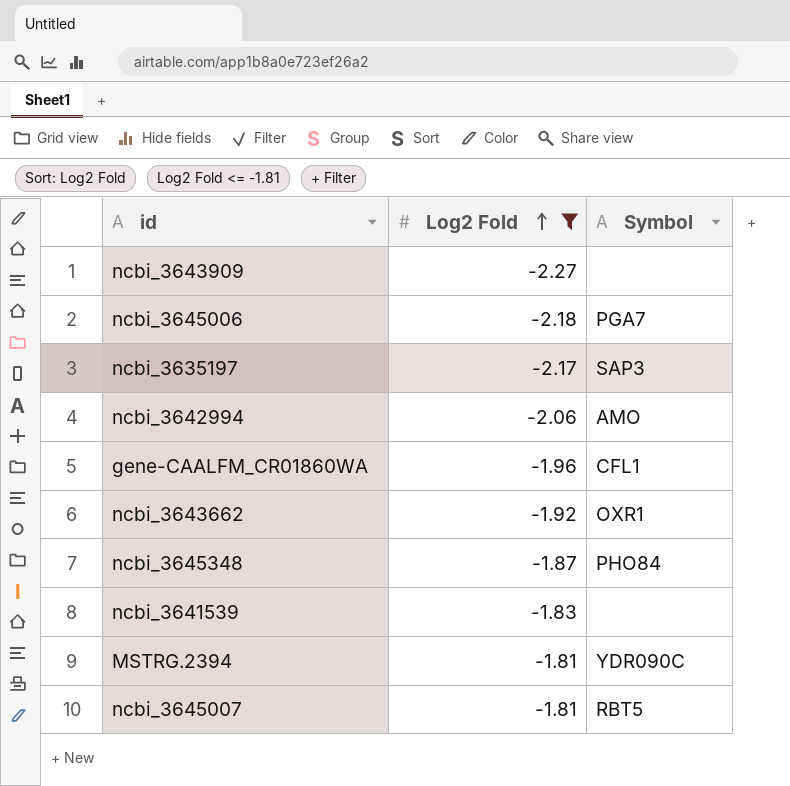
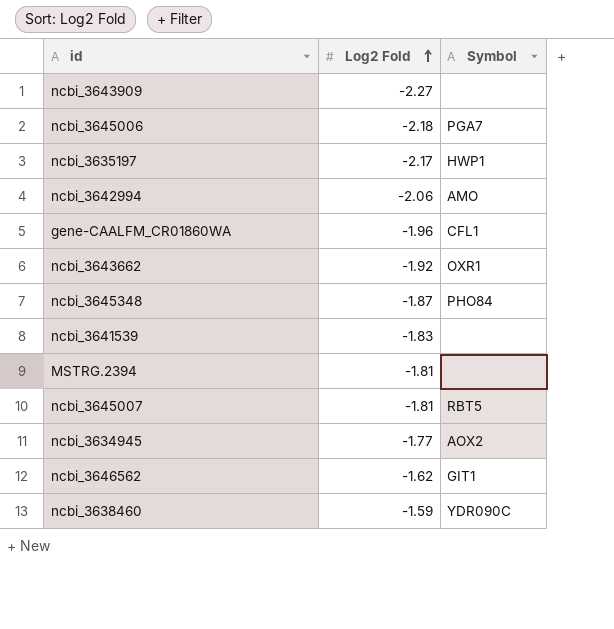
filter: Log2 Fold <= -1.81 -> none
ncbi_3635197 | Symbol: SAP3 -> HWP1
MSTRG.2394 | Symbol: YDR090C -> none

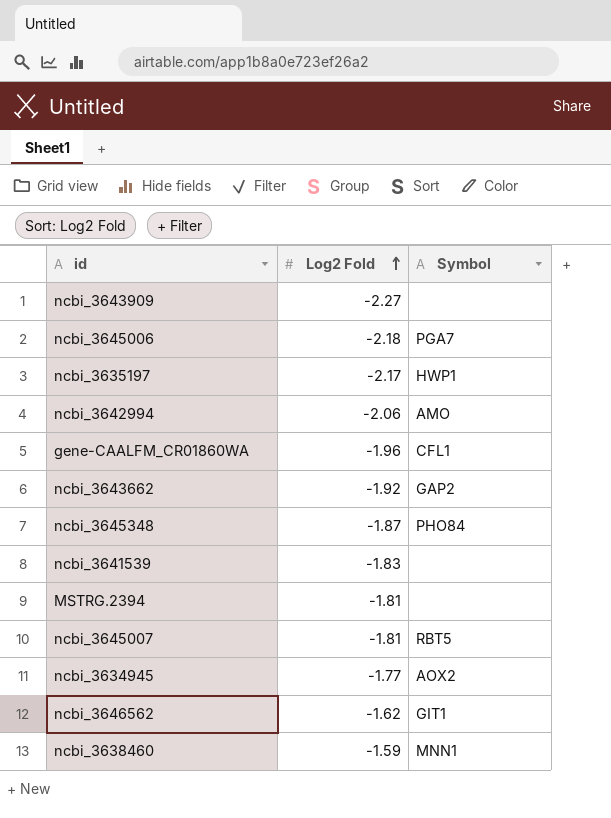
ncbi_3643662 | Symbol: OXR1 -> GAP2
ncbi_3638460 | Symbol: YDR090C -> MNN1

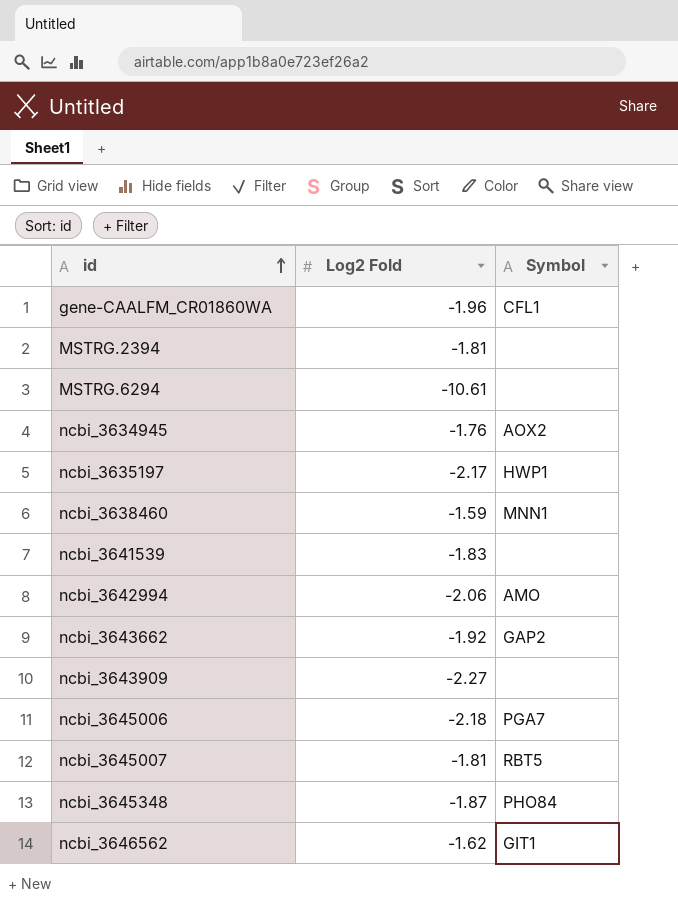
row order: Log2 Fold ascending -> id ascending
row MSTRG.6294: none -> -10.61 | none
ncbi_3634945 | Log2 Fold: -1.77 -> -1.76

